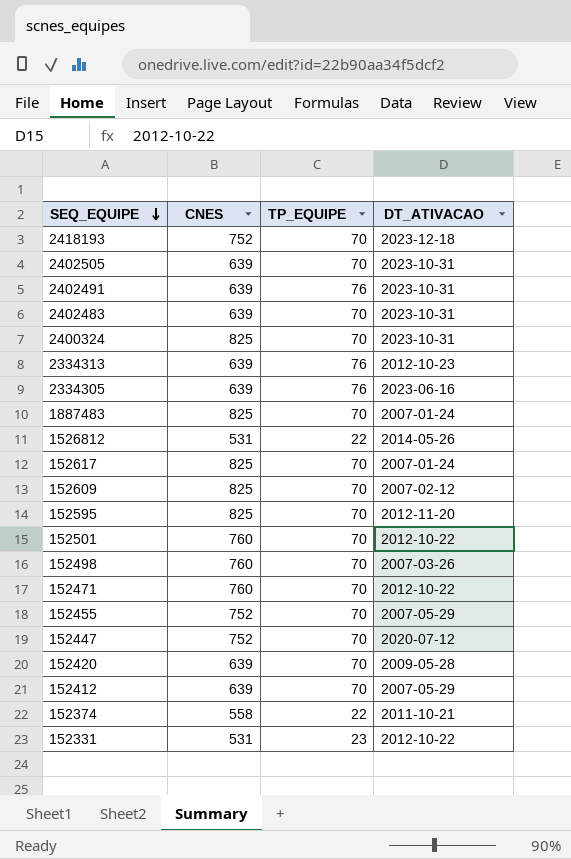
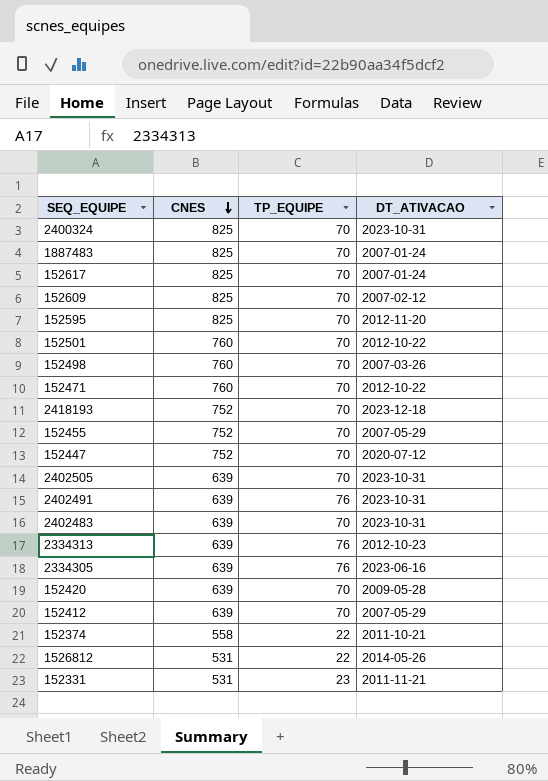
row order: SEQ_EQUIPE descending -> CNES descending
152331 | DT_ATIVACAO: 2012-10-22 -> 2011-11-21

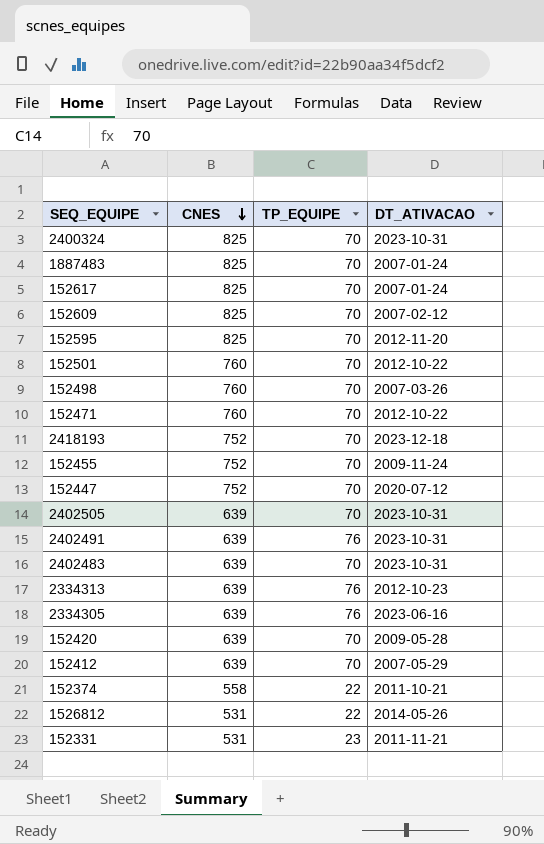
152455 | DT_ATIVACAO: 2007-05-29 -> 2009-11-24

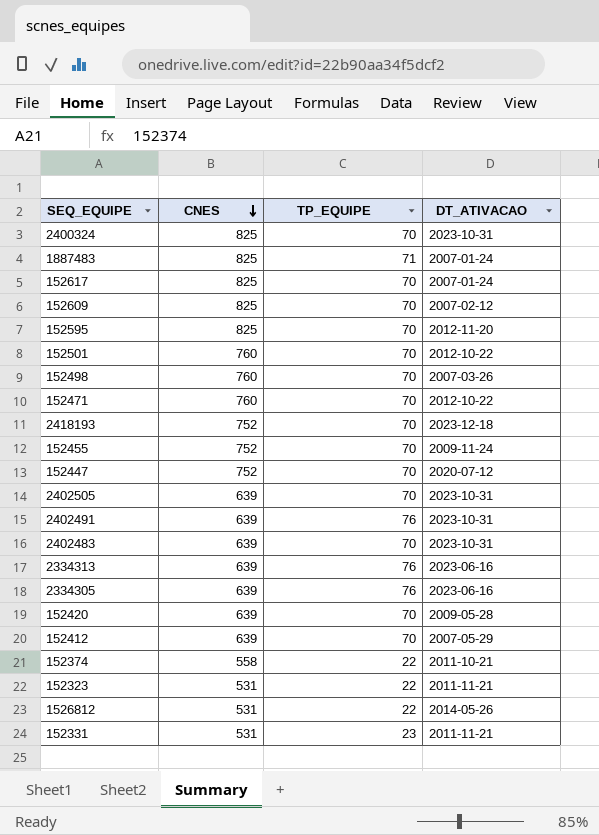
1887483 | TP_EQUIPE: 70 -> 71
2334313 | DT_ATIVACAO: 2012-10-23 -> 2023-06-16
row 152323: none -> 531 | 22 | 2011-11-21

